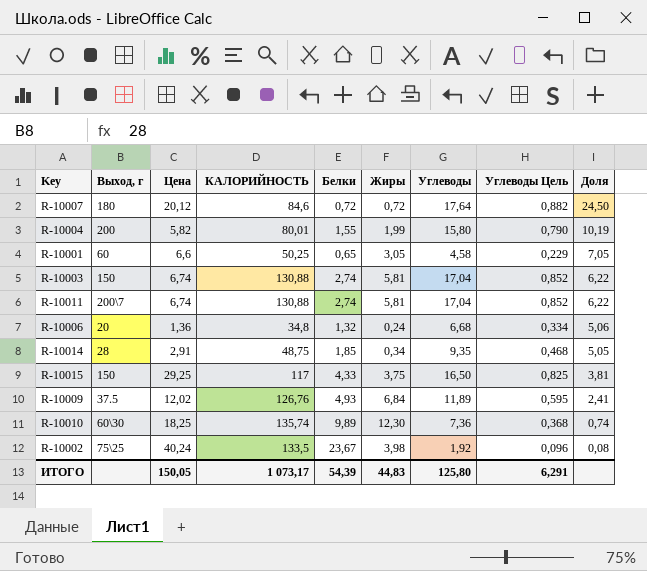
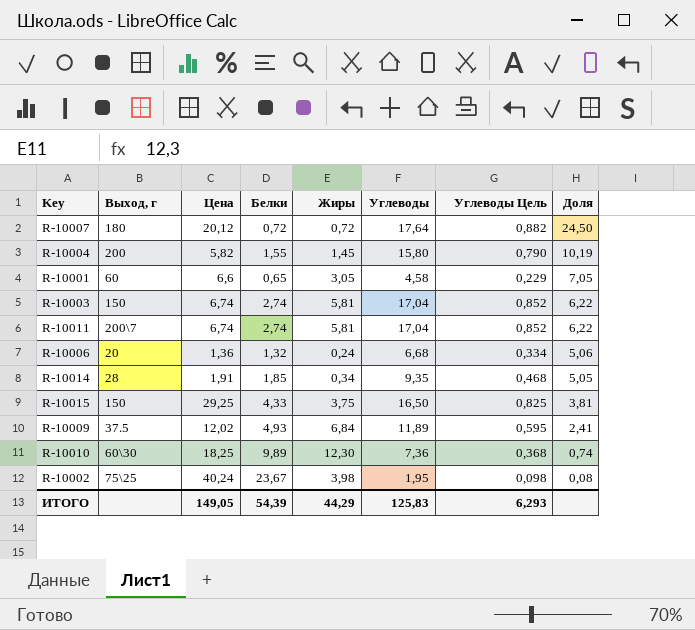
column КАЛОРИЙНОСТЬ | position: 4 -> none
R-10004 | Жиры: 1,99 -> 1,45
R-10014 | Цена: 2,91 -> 1,91
R-10002 | Углеводы: 1,92 -> 1,95
R-10002 | Углеводы Цель: 0,096 -> 0,098
ИТОГО | Цена: 150,05 -> 149,05
ИТОГО | Жиры: 44,83 -> 44,29
ИТОГО | Углеводы: 125,80 -> 125,83
ИТОГО | Углеводы Цель: 6,291 -> 6,293

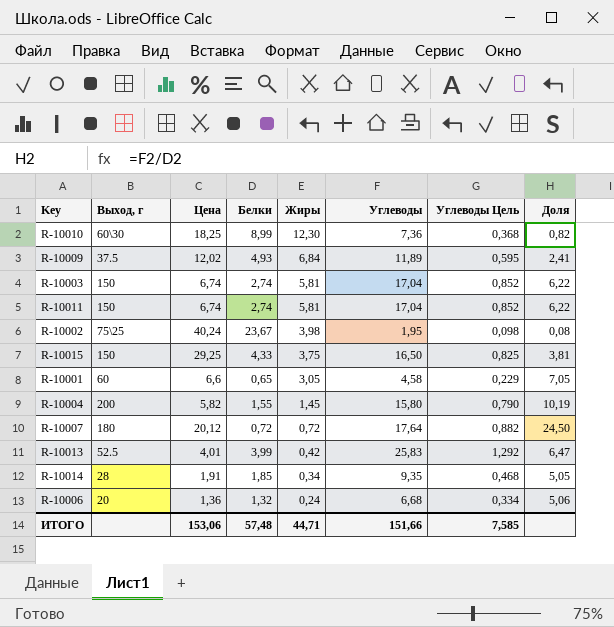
row order: Доля descending -> Жиры descending
R-10010 | Белки: 9,89 -> 8,99
R-10010 | Доля: 0,74 -> 0,82
R-10011 | Выход, г: 200\7 -> 150
row R-10013: none -> 52.5 | 4,01 | 3,99 | 0,42 | 25,83 | 1,292 | 6,47
ИТОГО | Цена: 149,05 -> 153,06
ИТОГО | Белки: 54,39 -> 57,48
ИТОГО | Жиры: 44,29 -> 44,71
ИТОГО | Углеводы: 125,83 -> 151,66
ИТОГО | Углеводы Цель: 6,293 -> 7,585

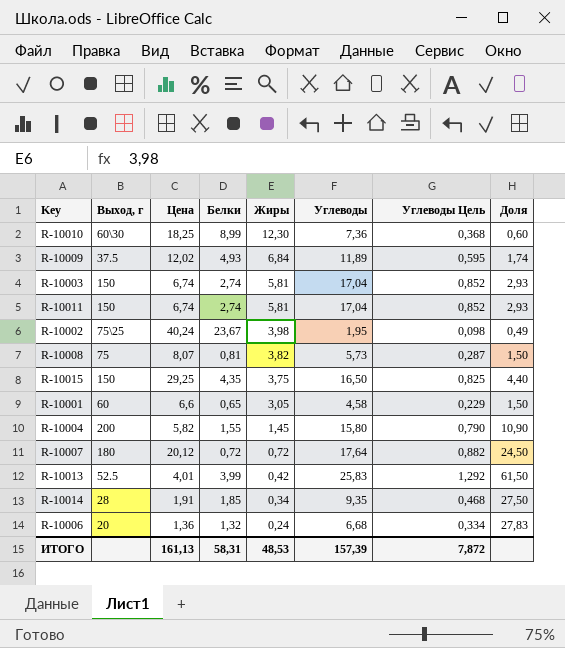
column Доля | formula: [Углеводы] / [Белки] -> [Углеводы] / [Жиры]
row R-10008: none -> 75 | 8,07 | 0,81 | 3,82 | 5,73 | 0,287 | 1,50
R-10015 | Белки: 4,33 -> 4,35
ИТОГО | Цена: 153,06 -> 161,13
ИТОГО | Белки: 57,48 -> 58,31
ИТОГО | Жиры: 44,71 -> 48,53
ИТОГО | Углеводы: 151,66 -> 157,39
ИТОГО | Углеводы Цель: 7,585 -> 7,872

